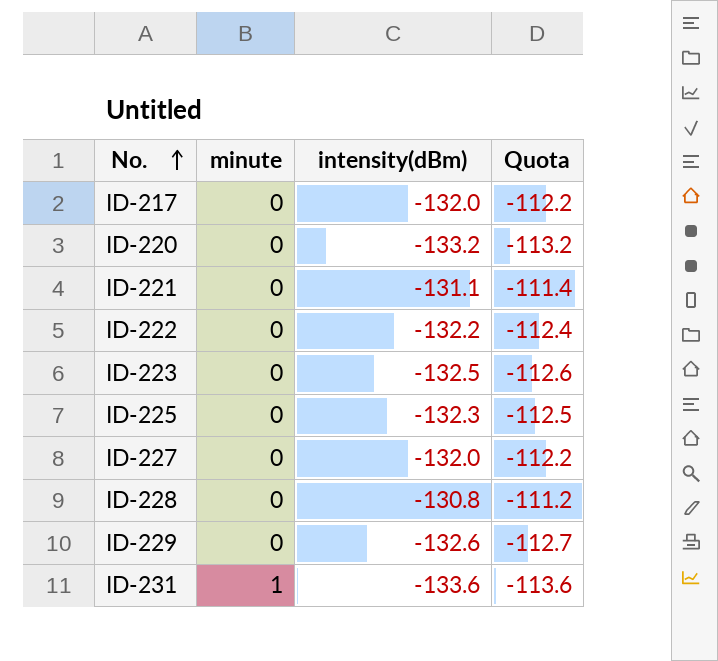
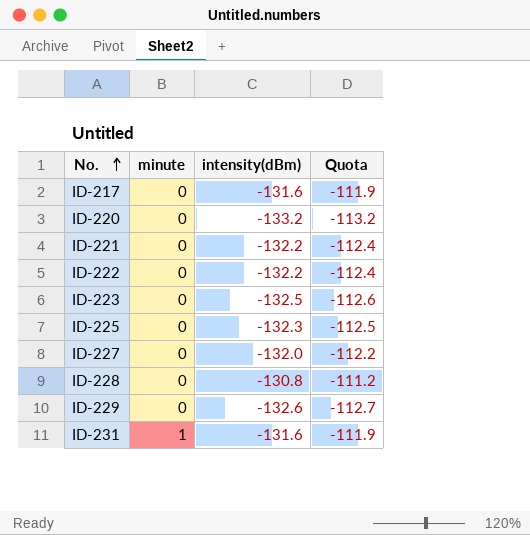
ID-217 | intensity(dBm): -132.0 -> -131.6
ID-217 | Quota: -112.2 -> -111.9
ID-221 | intensity(dBm): -131.1 -> -132.2
ID-221 | Quota: -111.4 -> -112.4
ID-231 | intensity(dBm): -133.6 -> -131.6
ID-231 | Quota: -113.6 -> -111.9

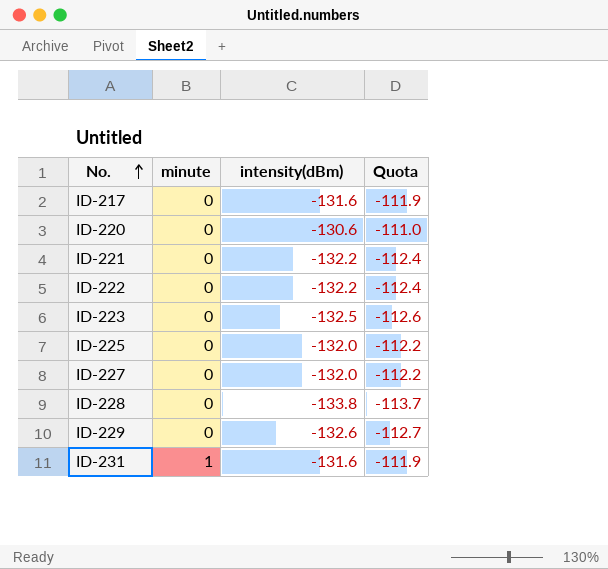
ID-220 | intensity(dBm): -133.2 -> -130.6
ID-220 | Quota: -113.2 -> -111.0
ID-225 | intensity(dBm): -132.3 -> -132.0
ID-225 | Quota: -112.5 -> -112.2
ID-228 | intensity(dBm): -130.8 -> -133.8
ID-228 | Quota: -111.2 -> -113.7

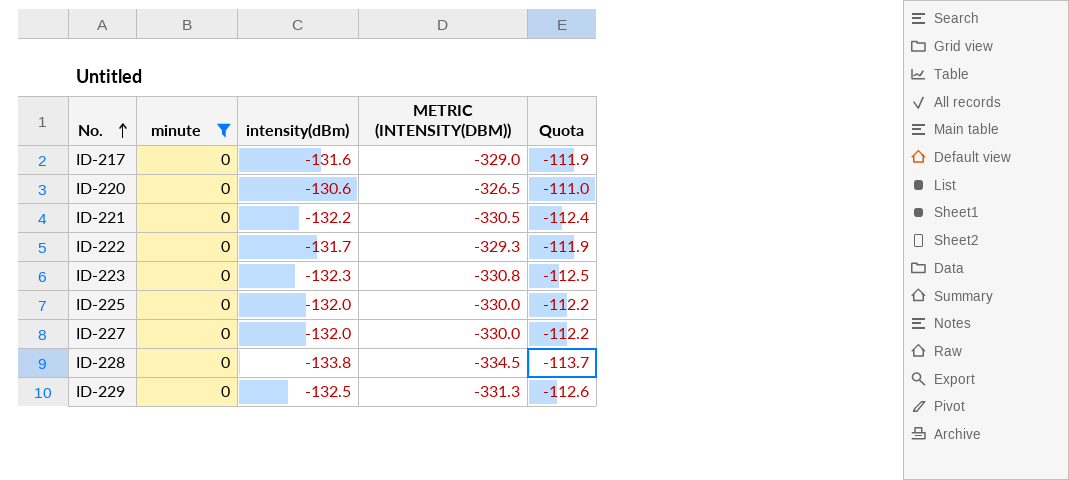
filter: none -> minute = 0
column METRIC (INTENSITY(DBM)) | formula: none -> [intensity(dBm)] * 2.5
ID-222 | intensity(dBm): -132.2 -> -131.7
ID-222 | Quota: -112.4 -> -111.9
ID-223 | intensity(dBm): -132.5 -> -132.3
ID-223 | Quota: -112.6 -> -112.5
ID-229 | intensity(dBm): -132.6 -> -132.5
ID-229 | Quota: -112.7 -> -112.6

